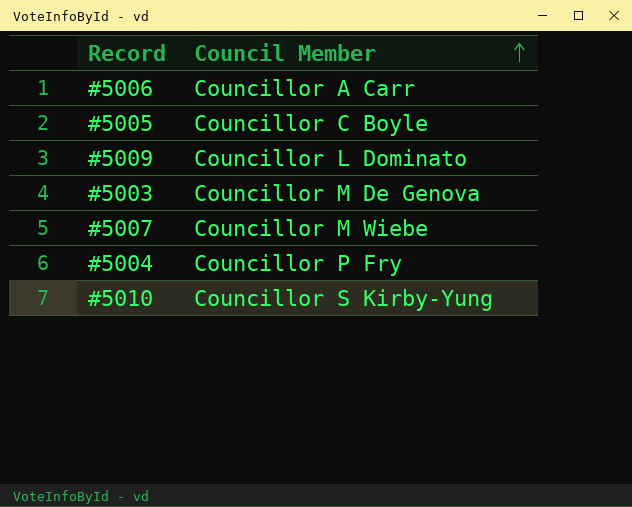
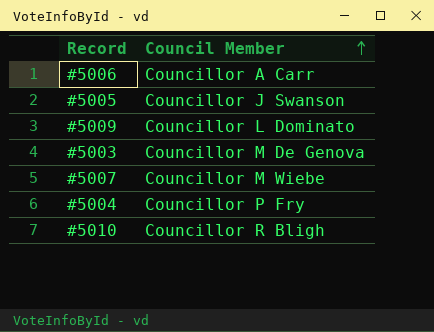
#5005 | Council Member: Councillor C Boyle -> Councillor J Swanson
#5010 | Council Member: Councillor S Kirby-Yung -> Councillor R Bligh

